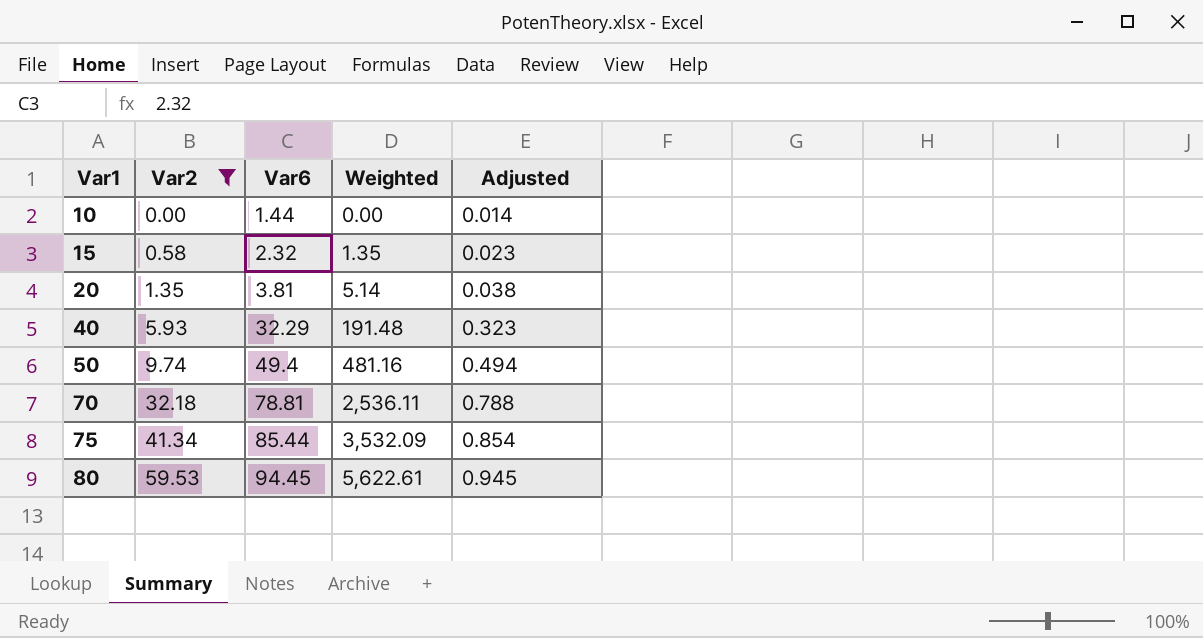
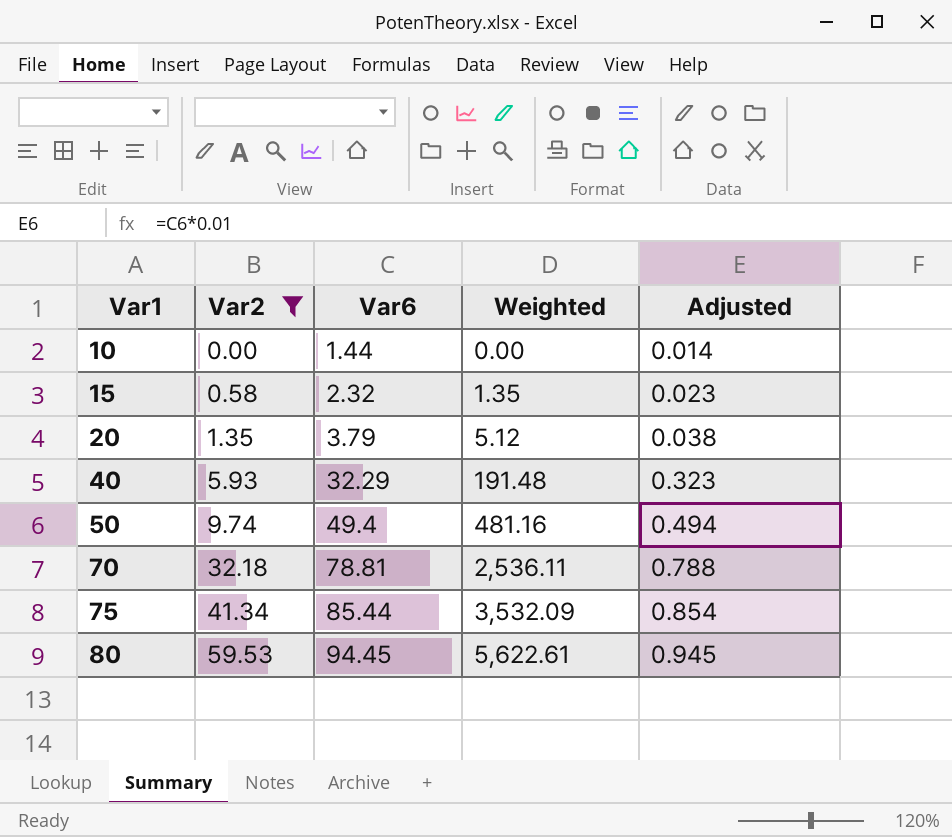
20 | Var6: 3.81 -> 3.79
20 | Weighted: 5.14 -> 5.12

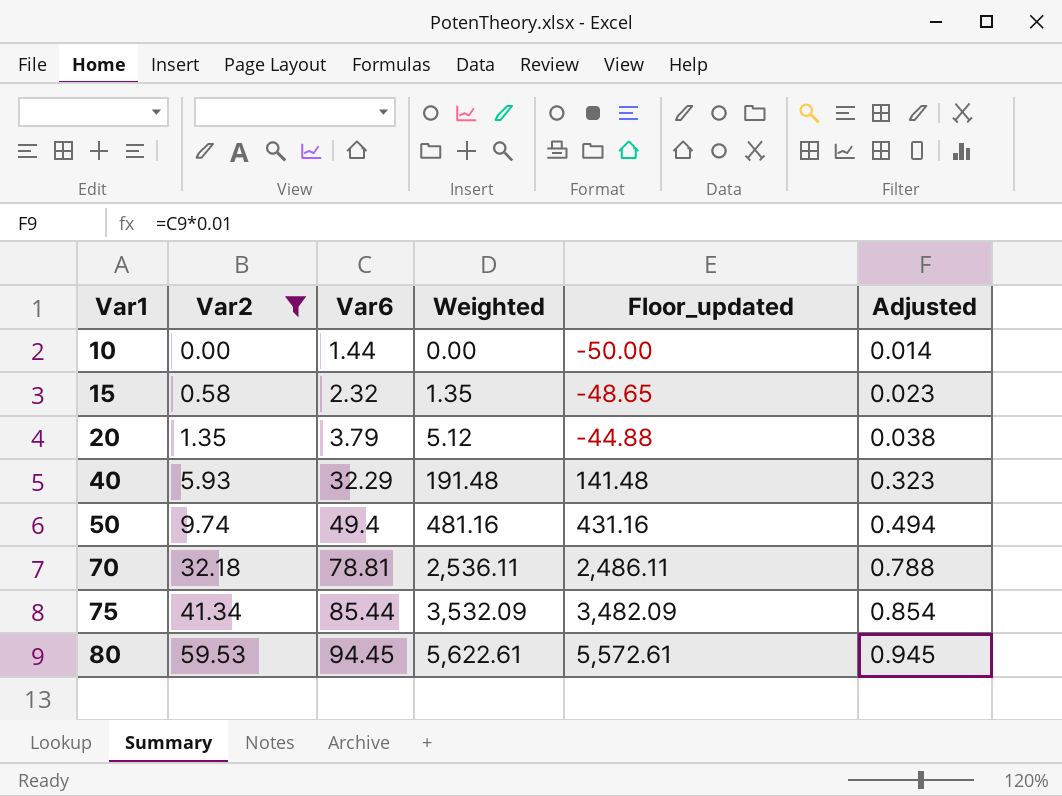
column Floor_updated | formula: none -> [Weighted] - 50

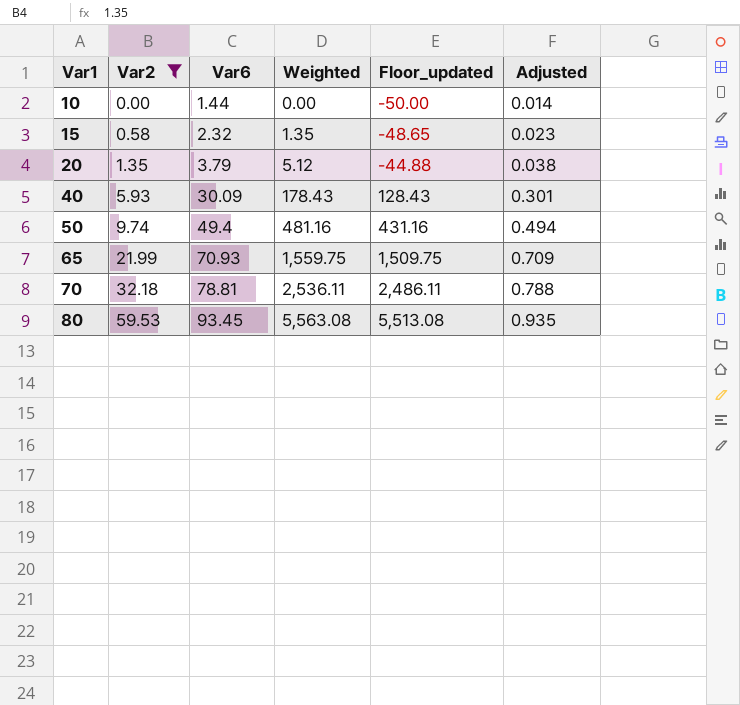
row 75: 41.34 | 85.44 | 3,532.09 | 3,482.09 | 0.854 -> none
40 | Var6: 32.29 -> 30.09
40 | Weighted: 191.48 -> 178.43
40 | Floor_updated: 141.48 -> 128.43
40 | Adjusted: 0.323 -> 0.301
row 65: none -> 21.99 | 70.93 | 1,559.75 | 1,509.75 | 0.709
80 | Var6: 94.45 -> 93.45
80 | Weighted: 5,622.61 -> 5,563.08
80 | Floor_updated: 5,572.61 -> 5,513.08
80 | Adjusted: 0.945 -> 0.935

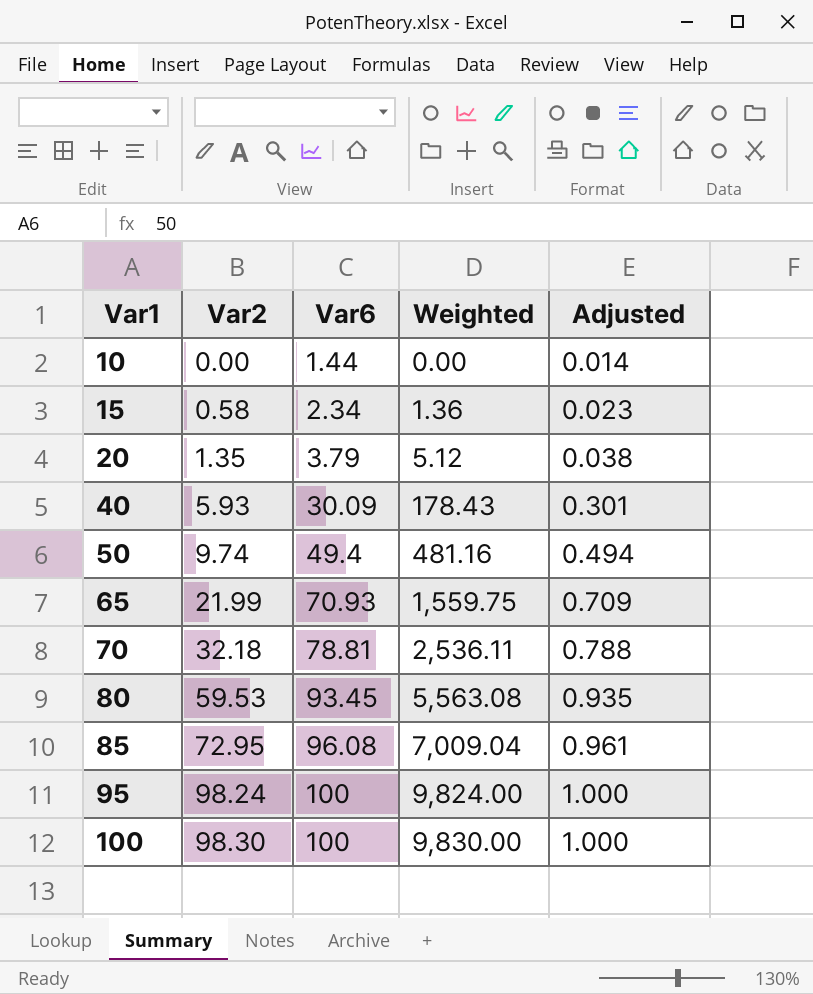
filter: Var2 <= 59.53 -> none
column Floor_updated | formula: [Weighted] - 50 -> none
15 | Var6: 2.32 -> 2.34
15 | Weighted: 1.35 -> 1.36

